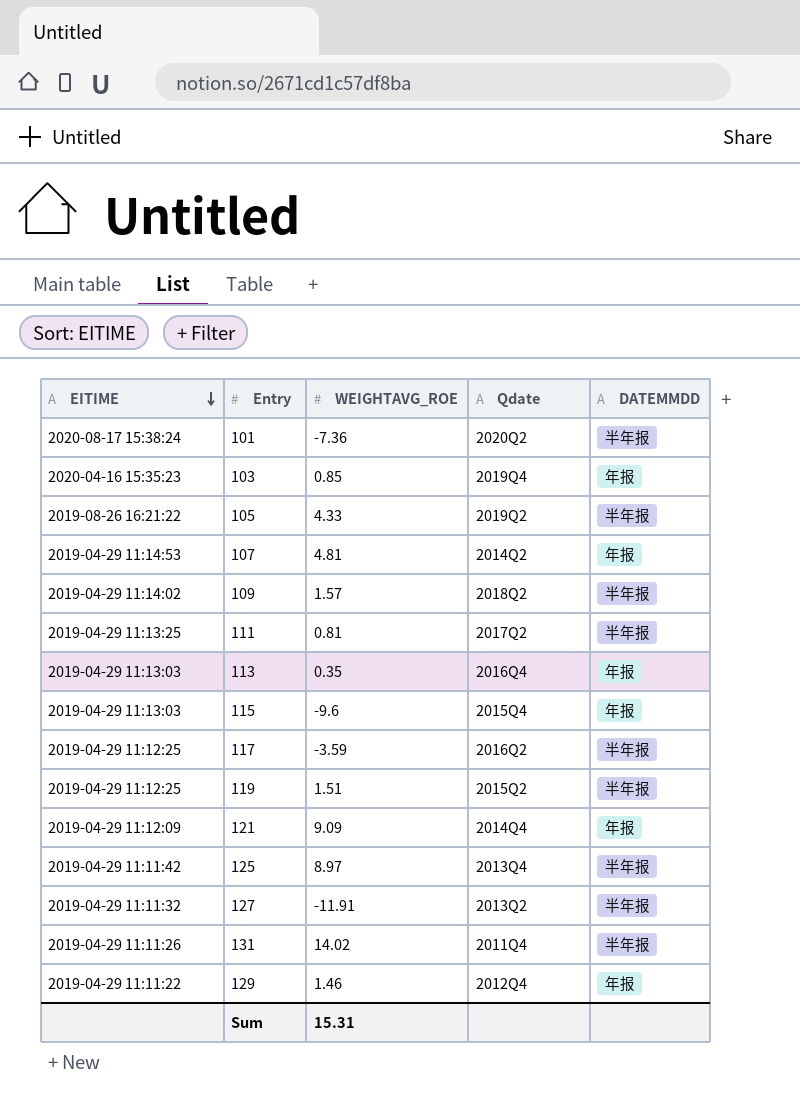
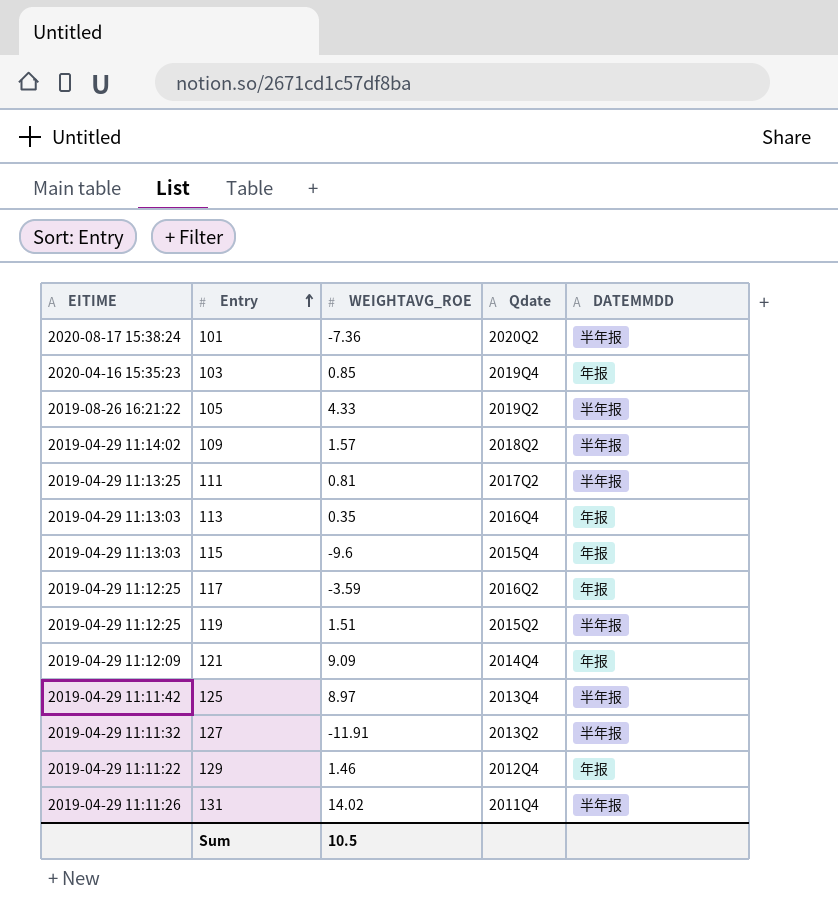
row order: EITIME descending -> Entry ascending
row 107: 2019-04-29 11:14:53 | 4.81 | 2014Q2 | 年报 -> none
117 | DATEMMDD: 半年报 -> 年报
Sum | WEIGHTAVG_ROE: 15.31 -> 10.5

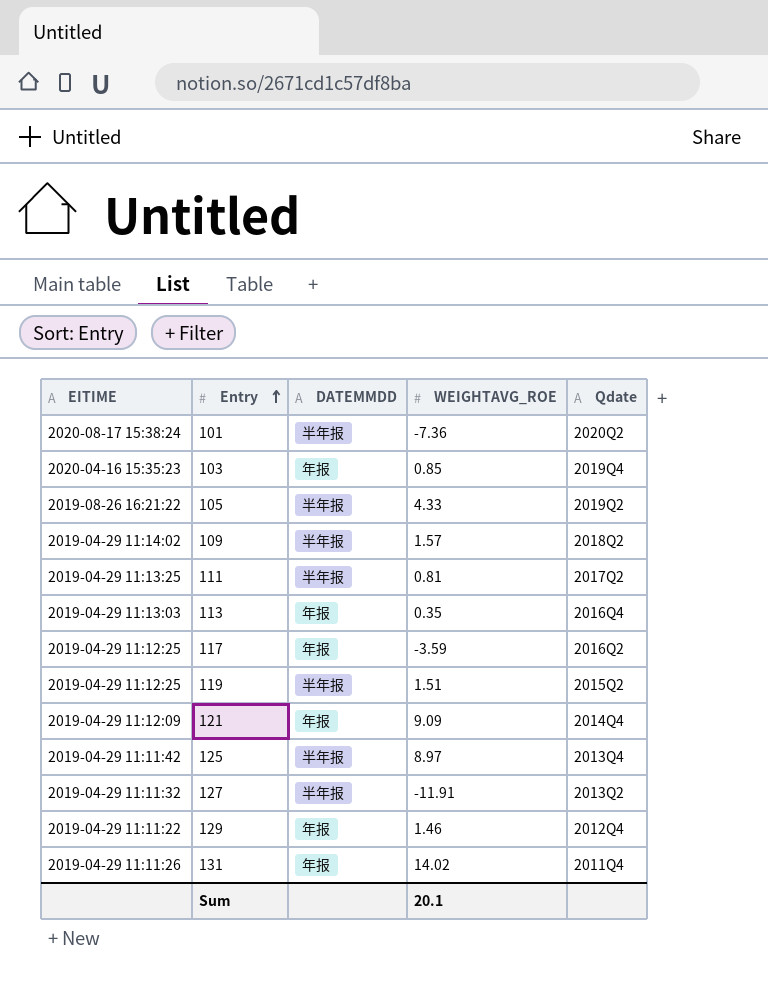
column DATEMMDD | position: 5 -> 3
row 115: 2019-04-29 11:13:03 | -9.6 | 2015Q4 | 年报 -> none
131 | DATEMMDD: 半年报 -> 年报
Sum | WEIGHTAVG_ROE: 10.5 -> 20.1

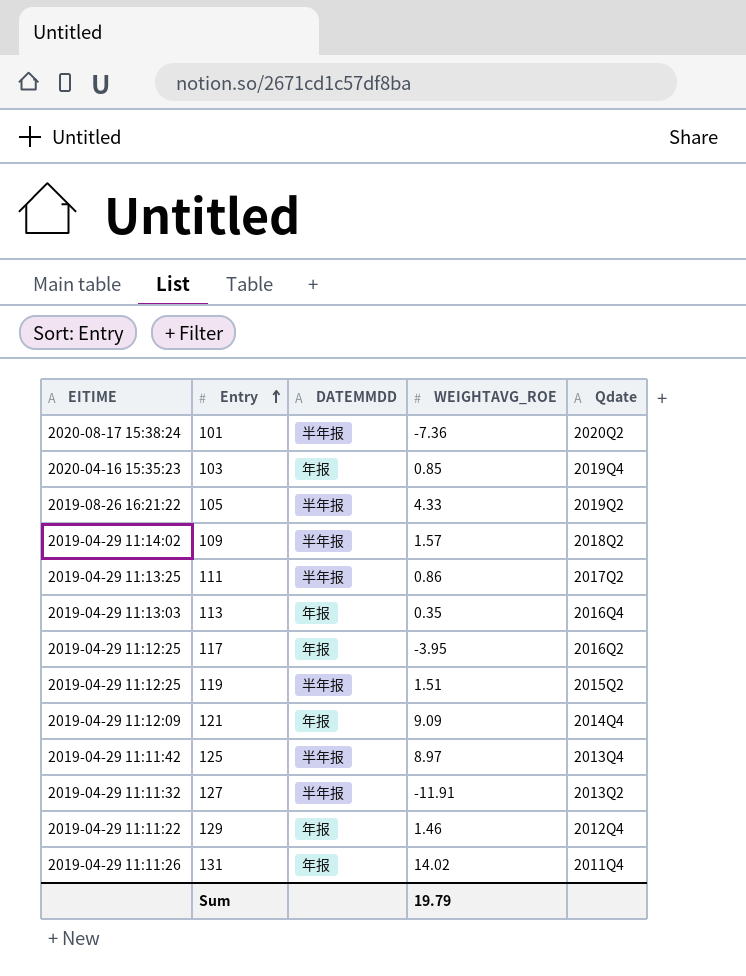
111 | WEIGHTAVG_ROE: 0.81 -> 0.86
117 | WEIGHTAVG_ROE: -3.59 -> -3.95
Sum | WEIGHTAVG_ROE: 20.1 -> 19.79

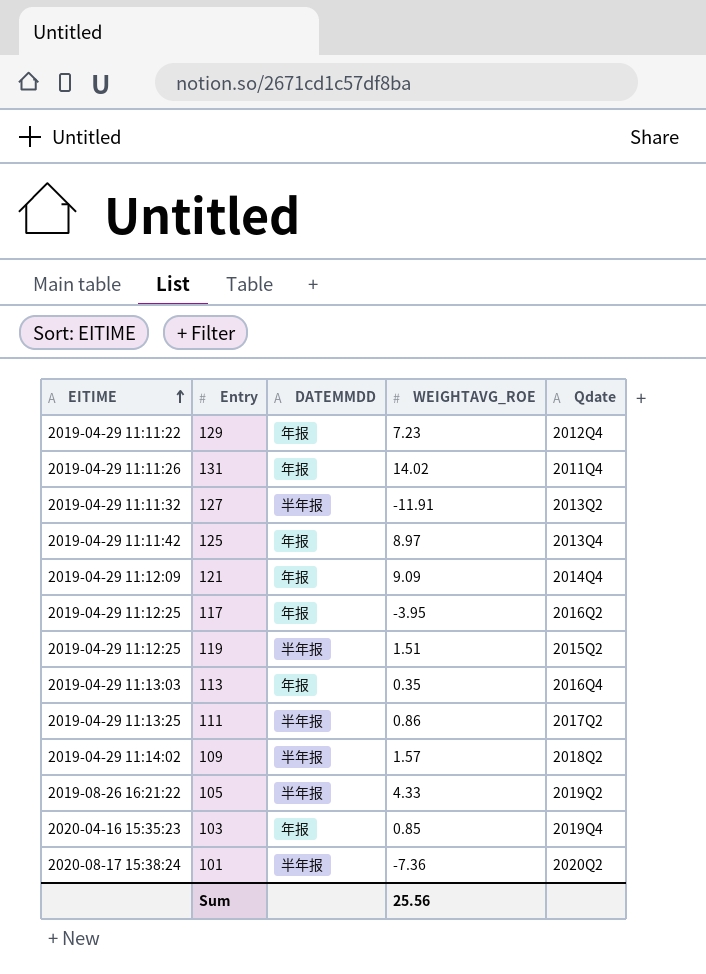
row order: Entry ascending -> EITIME ascending
129 | WEIGHTAVG_ROE: 1.46 -> 7.23
125 | DATEMMDD: 半年报 -> 年报
Sum | WEIGHTAVG_ROE: 19.79 -> 25.56

